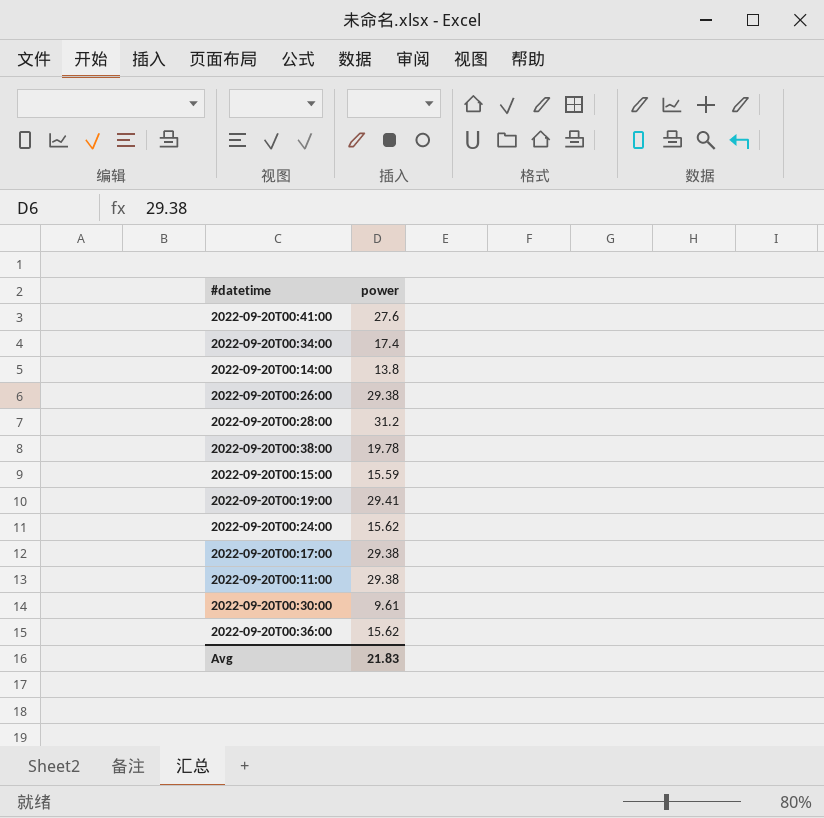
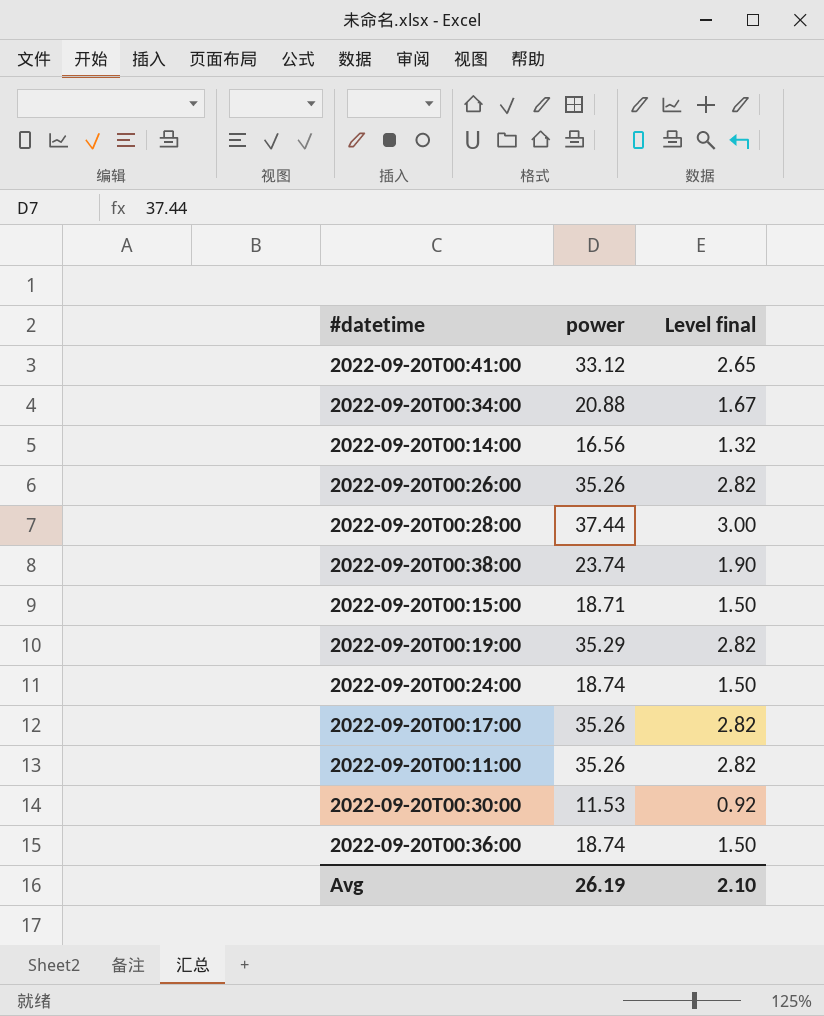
column Level final | formula: none -> [power] * 0.08
2022-09-20T00:41:00 | power: 27.6 -> 33.12
2022-09-20T00:34:00 | power: 17.4 -> 20.88
2022-09-20T00:14:00 | power: 13.8 -> 16.56
2022-09-20T00:26:00 | power: 29.38 -> 35.26
2022-09-20T00:28:00 | power: 31.2 -> 37.44
2022-09-20T00:38:00 | power: 19.78 -> 23.74
2022-09-20T00:15:00 | power: 15.59 -> 18.71
2022-09-20T00:19:00 | power: 29.41 -> 35.29
2022-09-20T00:24:00 | power: 15.62 -> 18.74
2022-09-20T00:17:00 | power: 29.38 -> 35.26
2022-09-20T00:11:00 | power: 29.38 -> 35.26
2022-09-20T00:30:00 | power: 9.61 -> 11.53
2022-09-20T00:36:00 | power: 15.62 -> 18.74
Avg | power: 21.83 -> 26.19

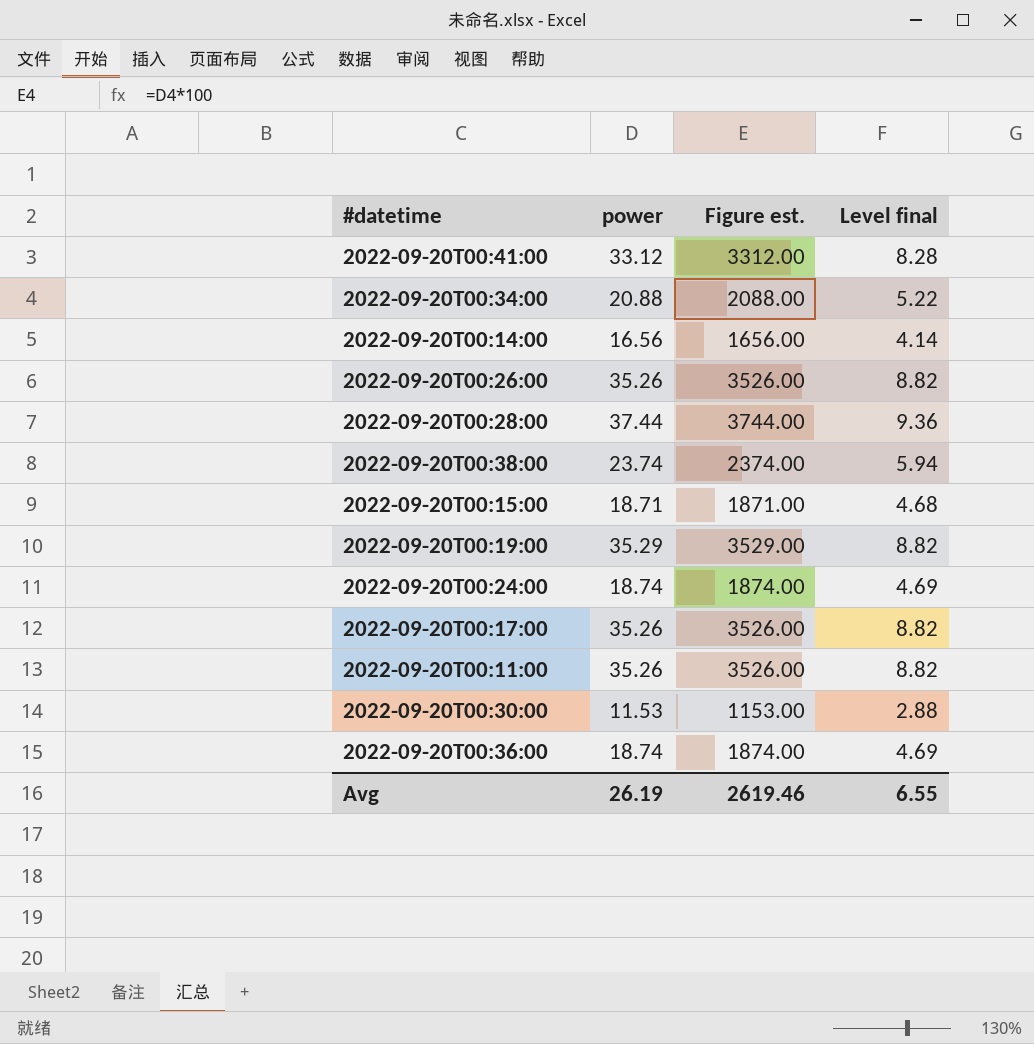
column Figure est. | formula: none -> [power] * 100
column Level final | formula: [power] * 0.08 -> [power] * 0.25
Avg | Level final: 2.10 -> 6.55

